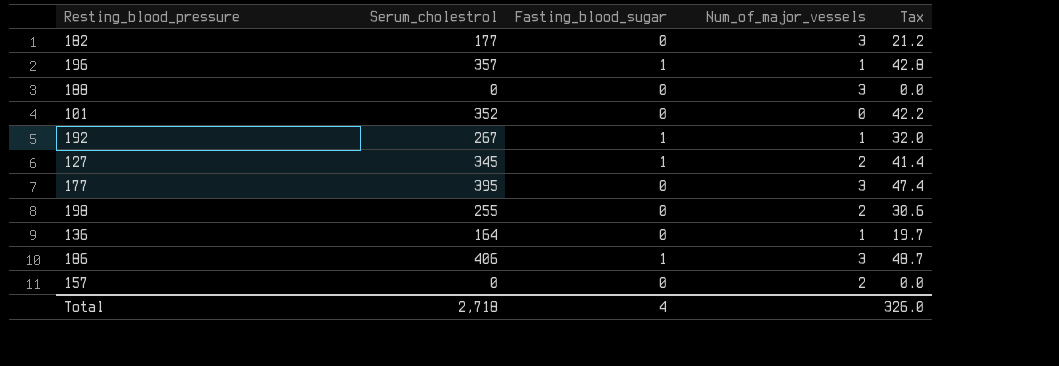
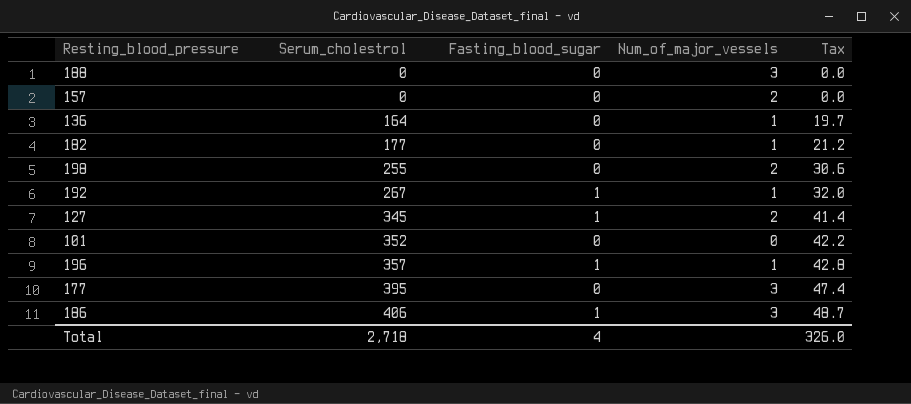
row order: none -> Serum_cholestrol ascending
182 | Num_of_major_vessels: 3 -> 1

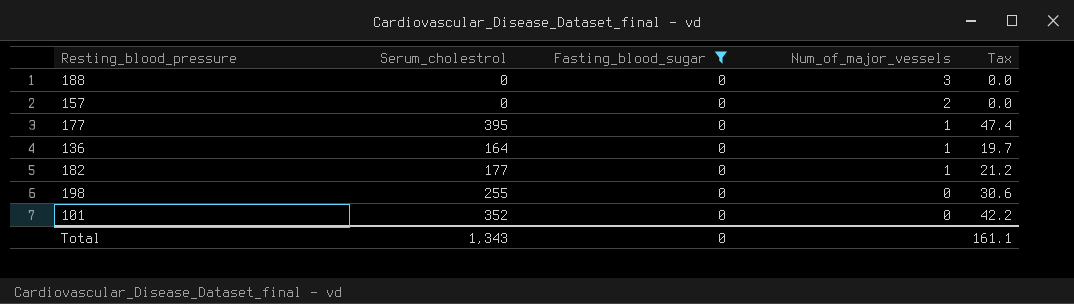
filter: none -> Fasting_blood_sugar = 0
row order: Serum_cholestrol ascending -> Num_of_major_vessels descending
177 | Num_of_major_vessels: 3 -> 1
198 | Num_of_major_vessels: 2 -> 0
Total | Serum_cholestrol: 2,718 -> 1,343
Total | Fasting_blood_sugar: 4 -> 0
Total | Tax: 326.0 -> 161.1

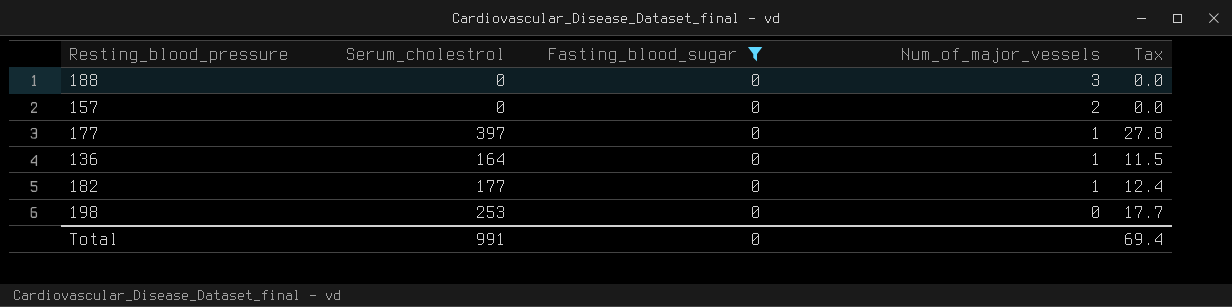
column Tax | formula: [Serum_cholestrol] * 0.12 -> [Serum_cholestrol] * 0.07
row 101: 352 | 0 | 0 | 42.2 -> none
177 | Serum_cholestrol: 395 -> 397
198 | Serum_cholestrol: 255 -> 253
Total | Serum_cholestrol: 1,343 -> 991
Total | Tax: 161.1 -> 69.4

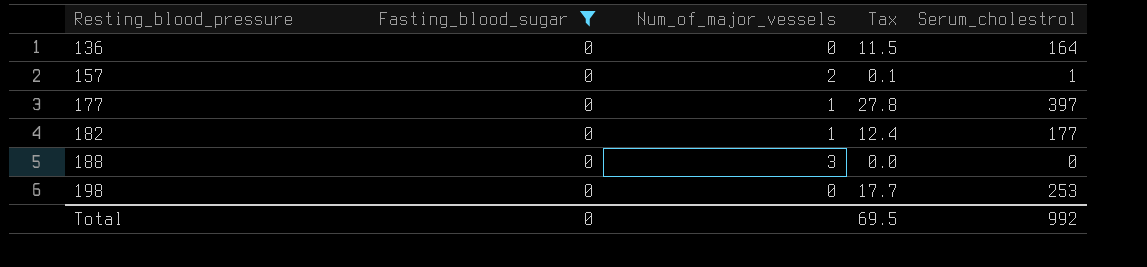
row order: Num_of_major_vessels descending -> Resting_blood_pressure ascending
column Serum_cholestrol | position: 2 -> 5
136 | Num_of_major_vessels: 1 -> 0
157 | Tax: 0.0 -> 0.1
157 | Serum_cholestrol: 0 -> 1
Total | Tax: 69.4 -> 69.5
Total | Serum_cholestrol: 991 -> 992

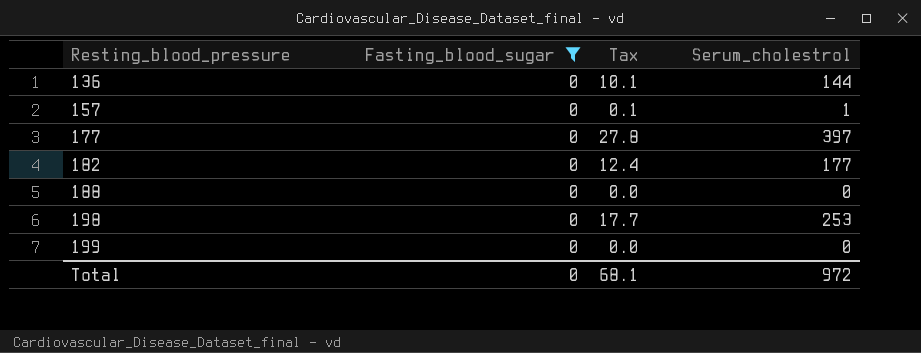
column Num_of_major_vessels | position: 3 -> none
136 | Tax: 11.5 -> 10.1
136 | Serum_cholestrol: 164 -> 144
row 199: none -> 0 | 0.0 | 0
Total | Tax: 69.5 -> 68.1
Total | Serum_cholestrol: 992 -> 972

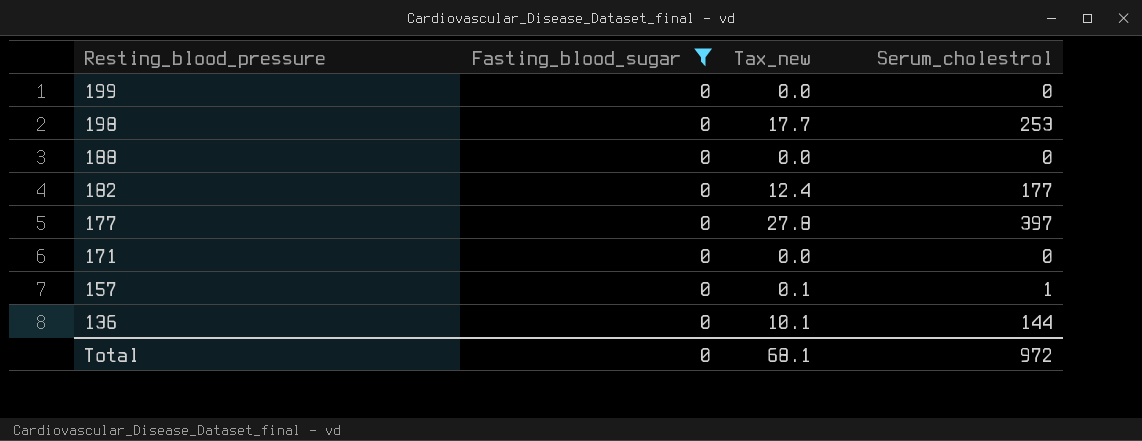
row order: Resting_blood_pressure ascending -> Resting_blood_pressure descending
column name: Tax -> Tax_new
row 171: none -> 0 | 0.0 | 0

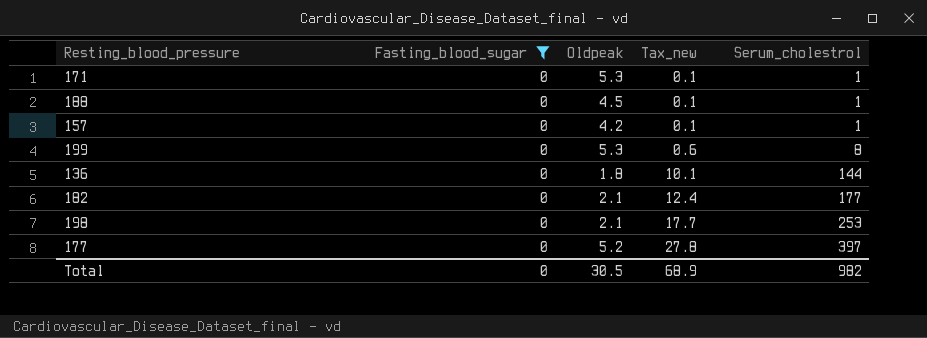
row order: Resting_blood_pressure descending -> Tax_new ascending
column Oldpeak | position: none -> 3
171 | Tax_new: 0.0 -> 0.1
171 | Serum_cholestrol: 0 -> 1
188 | Tax_new: 0.0 -> 0.1
188 | Serum_cholestrol: 0 -> 1
199 | Tax_new: 0.0 -> 0.6
199 | Serum_cholestrol: 0 -> 8
Total | Tax_new: 68.1 -> 68.9
Total | Serum_cholestrol: 972 -> 982

